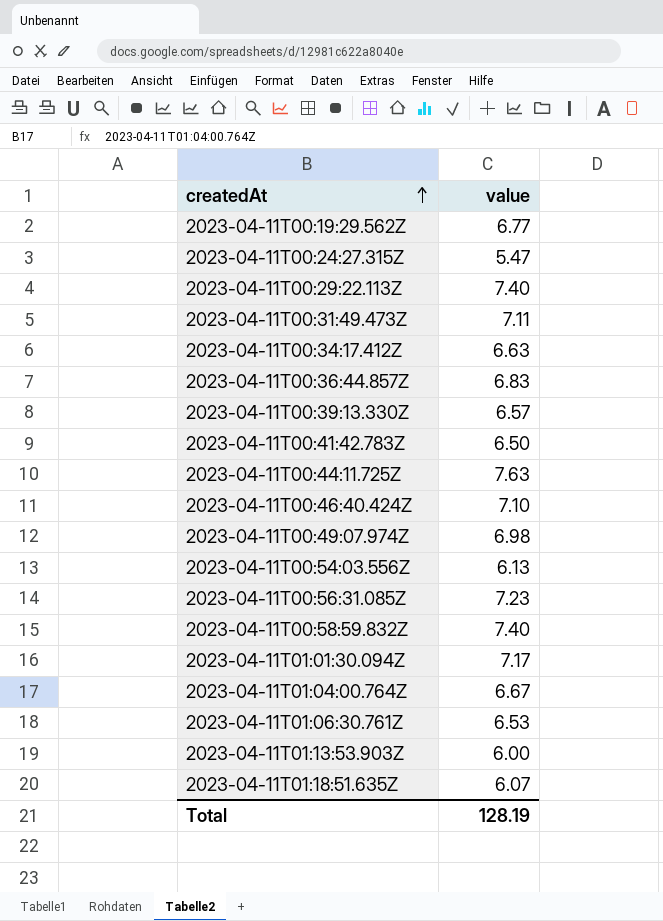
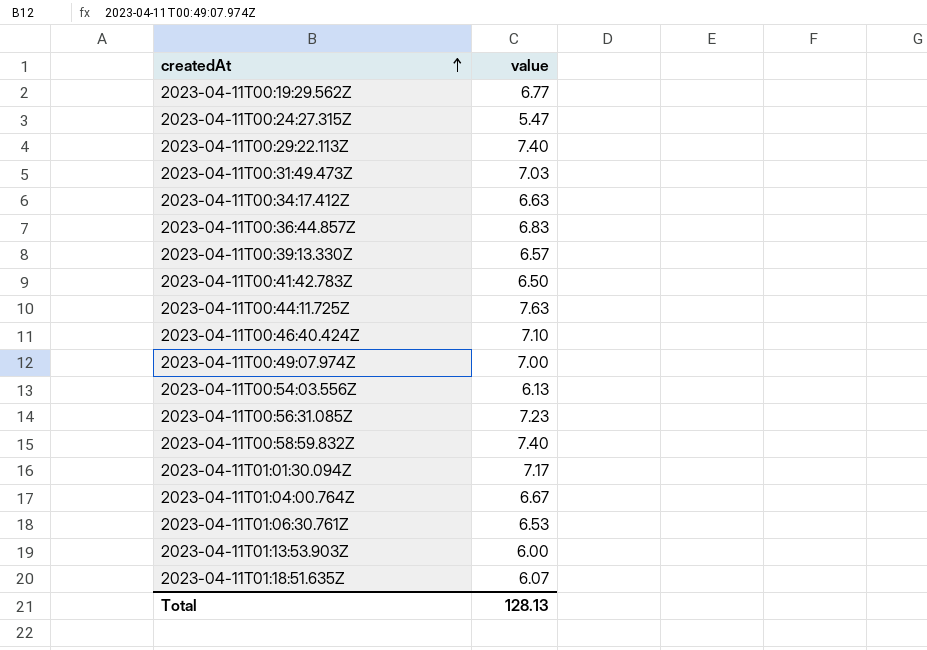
2023-04-11T00:31:49.473Z | value: 7.11 -> 7.03
2023-04-11T00:49:07.974Z | value: 6.98 -> 7.00
Total | value: 128.19 -> 128.13

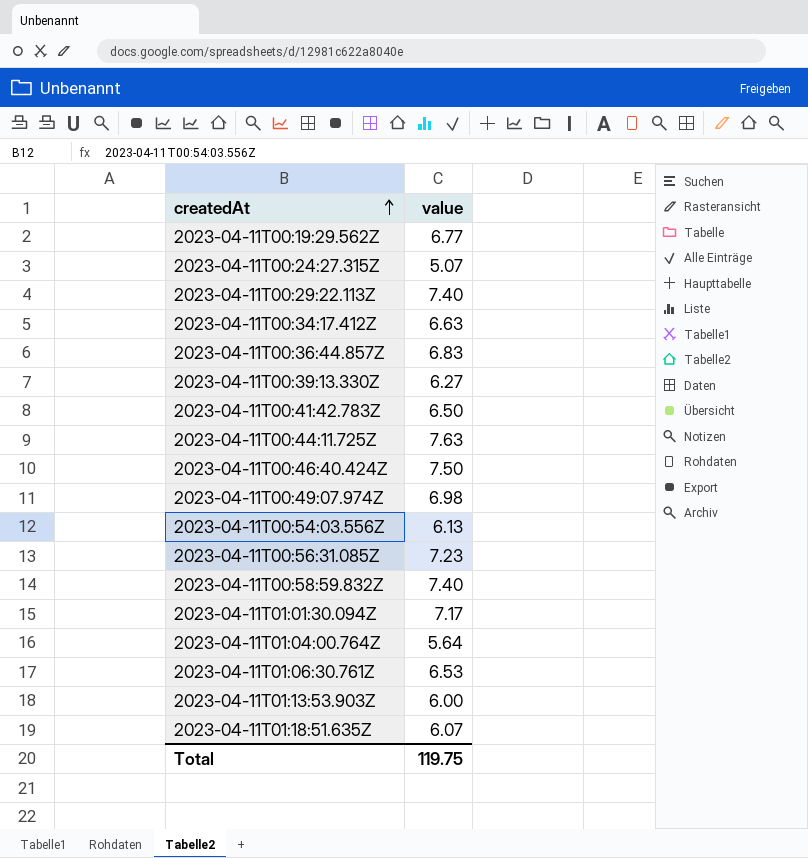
row 2023-04-11T00:31:49.473Z: 7.03 -> none
2023-04-11T00:24:27.315Z | value: 5.47 -> 5.07
2023-04-11T00:39:13.330Z | value: 6.57 -> 6.27
2023-04-11T00:46:40.424Z | value: 7.10 -> 7.50
2023-04-11T00:49:07.974Z | value: 7.00 -> 6.98
2023-04-11T01:04:00.764Z | value: 6.67 -> 5.64
Total | value: 128.13 -> 119.75

